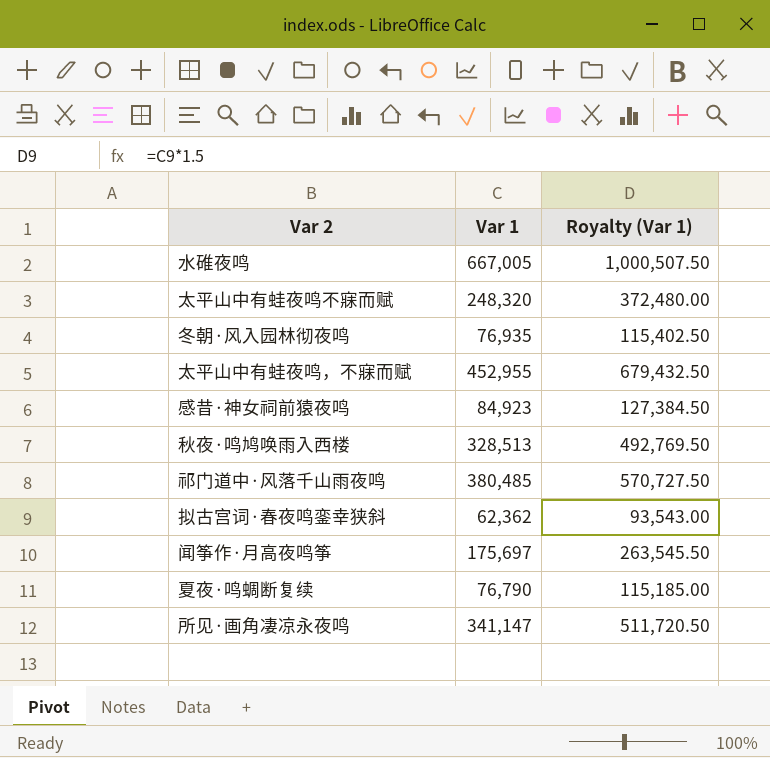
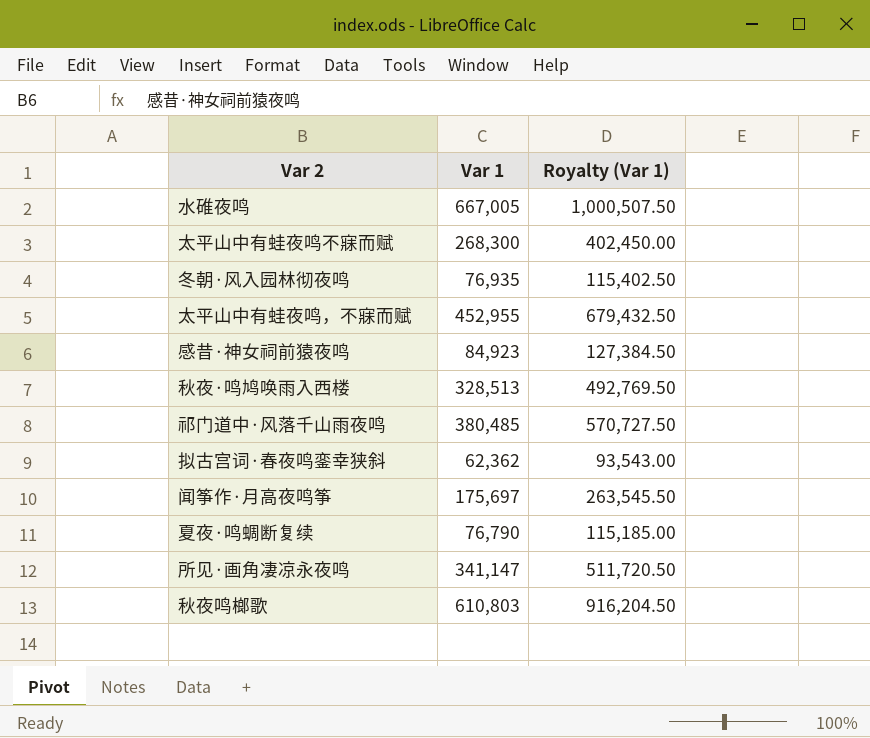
太平山中有蛙夜鸣不寐而赋 | Var 1: 248,320 -> 268,300
太平山中有蛙夜鸣不寐而赋 | Royalty (Var 1): 372,480.00 -> 402,450.00
row 秋夜鸣榔歌: none -> 610,803 | 916,204.50

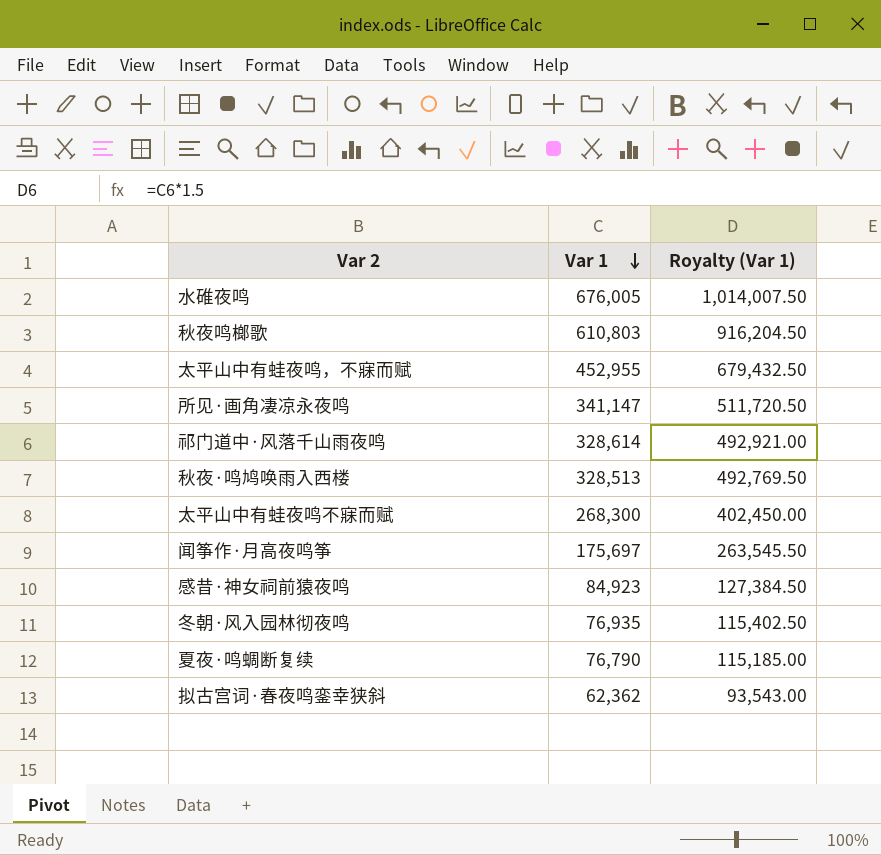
row order: none -> Var 1 descending
水碓夜鸣 | Var 1: 667,005 -> 676,005
水碓夜鸣 | Royalty (Var 1): 1,000,507.50 -> 1,014,007.50
祁门道中·风落千山雨夜鸣 | Var 1: 380,485 -> 328,614
祁门道中·风落千山雨夜鸣 | Royalty (Var 1): 570,727.50 -> 492,921.00

